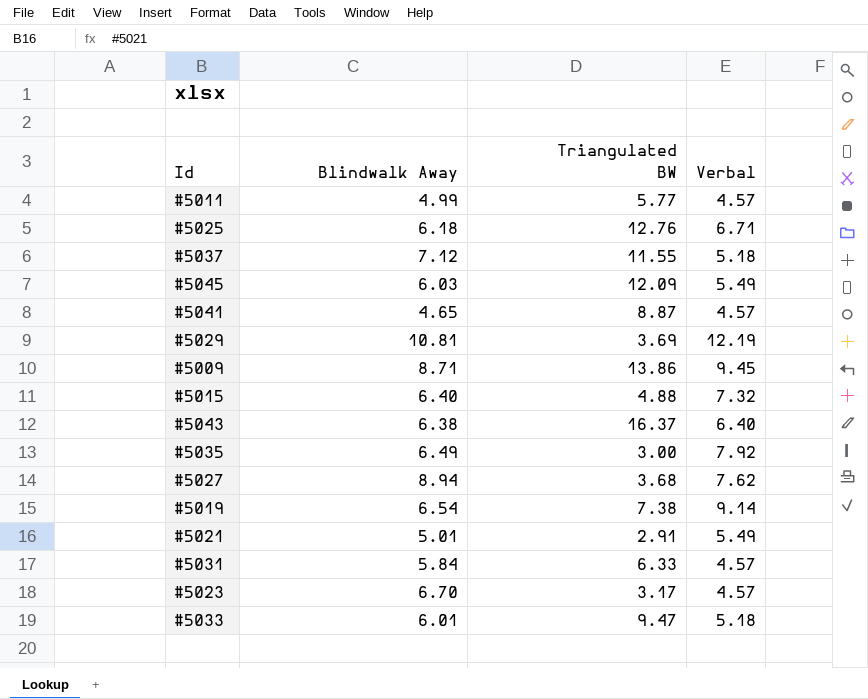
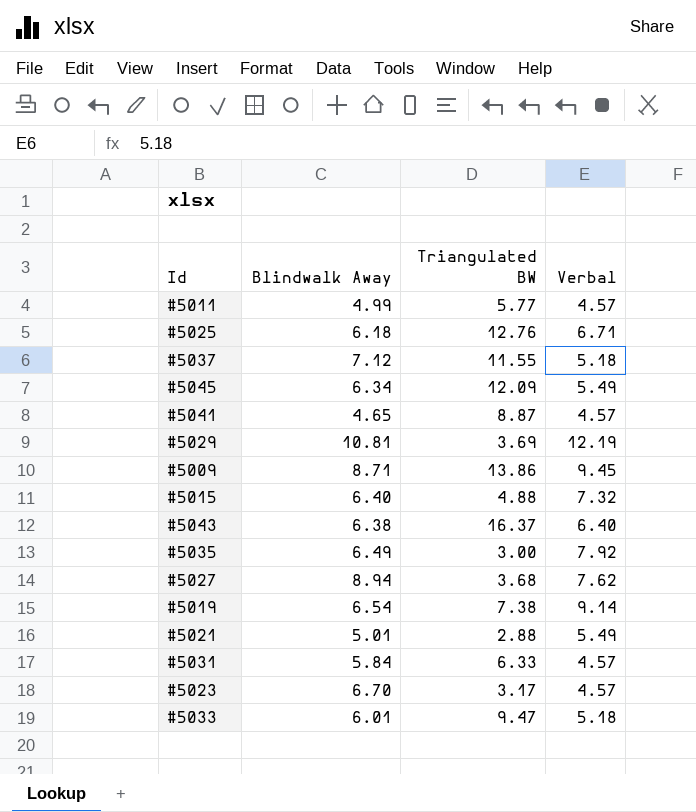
#5045 | Blindwalk Away: 6.03 -> 6.34
#5021 | Triangulated BW: 2.91 -> 2.88

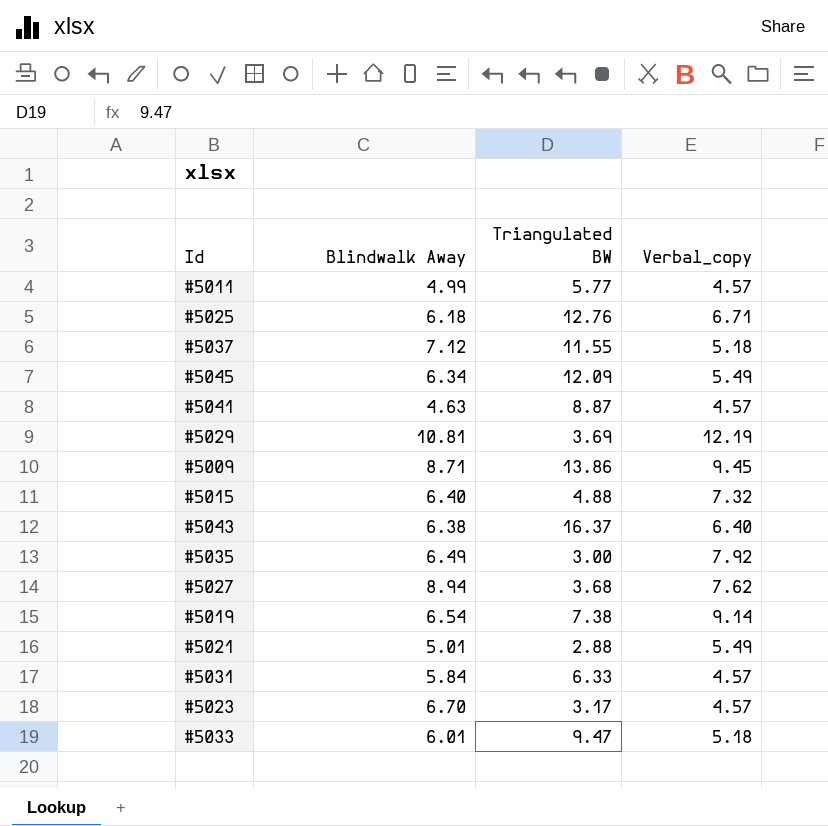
column name: Verbal -> Verbal_copy
#5041 | Blindwalk Away: 4.65 -> 4.63

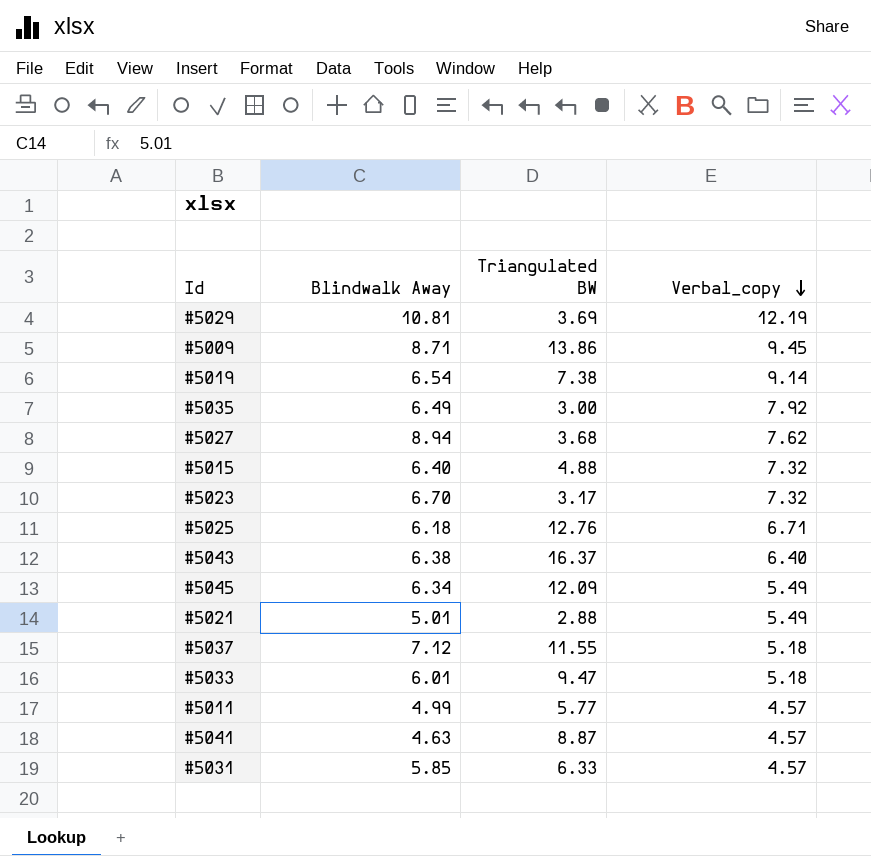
row order: none -> Verbal_copy descending
#5023 | Verbal_copy: 4.57 -> 7.32
#5031 | Blindwalk Away: 5.84 -> 5.85

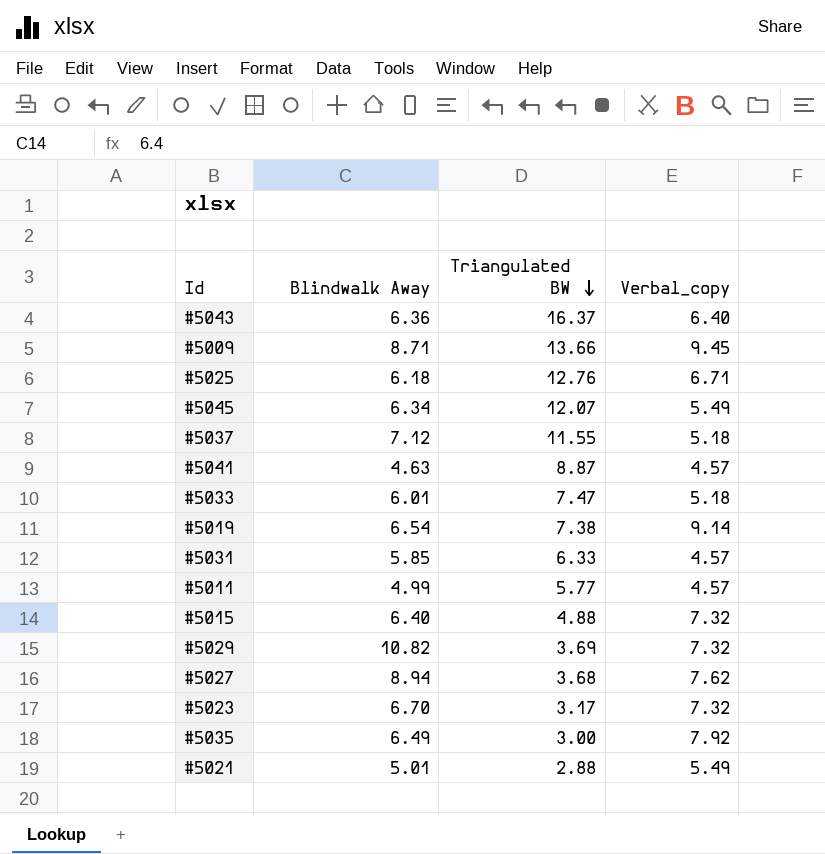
row order: Verbal_copy descending -> Triangulated BW descending
#5043 | Blindwalk Away: 6.38 -> 6.36
#5009 | Triangulated BW: 13.86 -> 13.66
#5045 | Triangulated BW: 12.09 -> 12.07
#5033 | Triangulated BW: 9.47 -> 7.47
#5029 | Blindwalk Away: 10.81 -> 10.82
#5029 | Verbal_copy: 12.19 -> 7.32

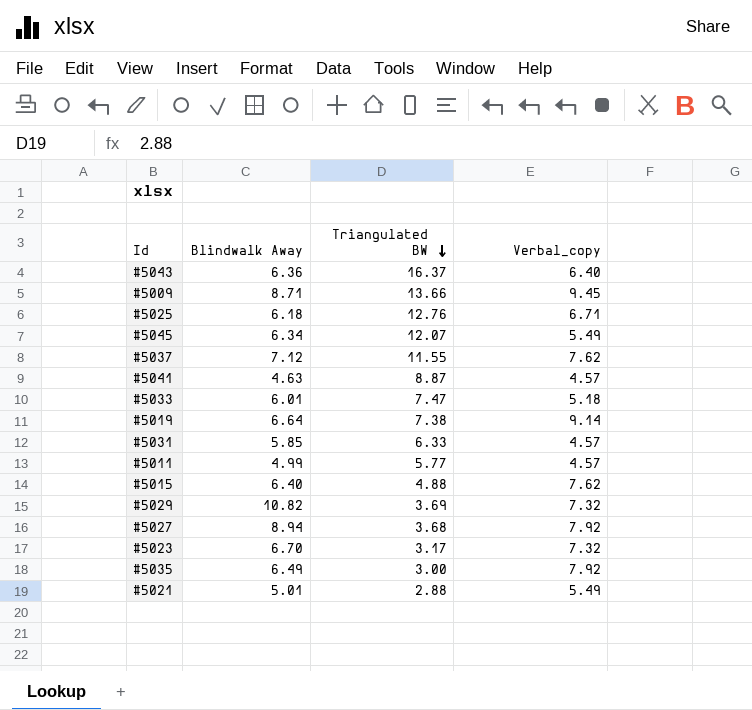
#5037 | Verbal_copy: 5.18 -> 7.62
#5019 | Blindwalk Away: 6.54 -> 6.64
#5015 | Verbal_copy: 7.32 -> 7.62
#5027 | Verbal_copy: 7.62 -> 7.92

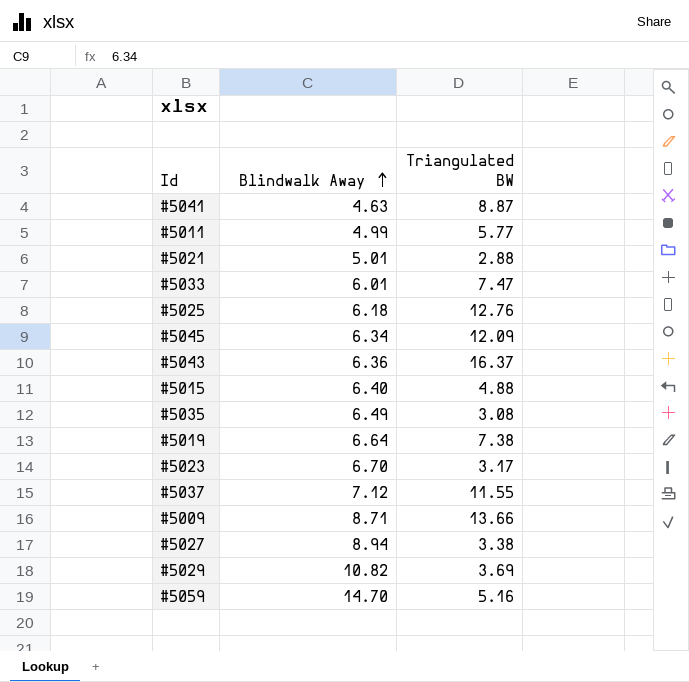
row order: Triangulated BW descending -> Blindwalk Away ascending
column Verbal_copy | position: 4 -> none
row #5031: 5.85 | 6.33 | 4.57 -> none
#5045 | Triangulated BW: 12.07 -> 12.09
#5035 | Triangulated BW: 3.00 -> 3.08
#5027 | Triangulated BW: 3.68 -> 3.38
row #5059: none -> 14.70 | 5.16

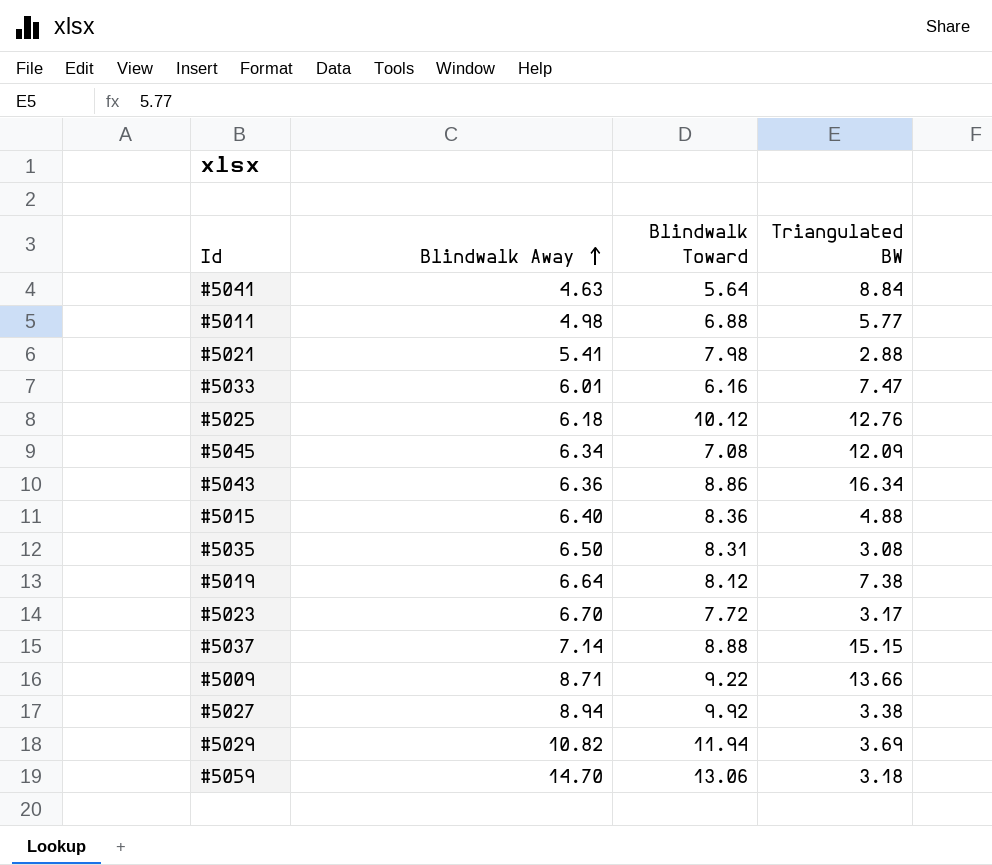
column Blindwalk Toward | position: none -> 3
#5041 | Triangulated BW: 8.87 -> 8.84
#5011 | Blindwalk Away: 4.99 -> 4.98
#5021 | Blindwalk Away: 5.01 -> 5.41
#5043 | Triangulated BW: 16.37 -> 16.34
#5035 | Blindwalk Away: 6.49 -> 6.50
#5037 | Blindwalk Away: 7.12 -> 7.14
#5037 | Triangulated BW: 11.55 -> 15.15
#5059 | Triangulated BW: 5.16 -> 3.18

